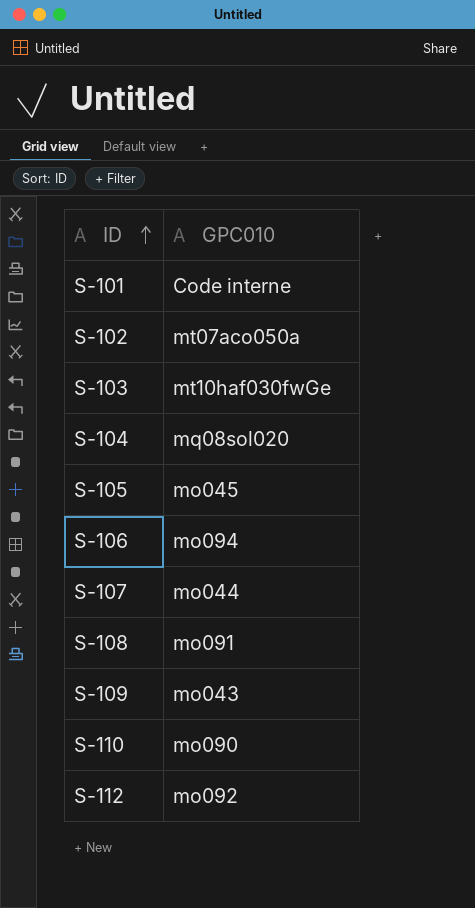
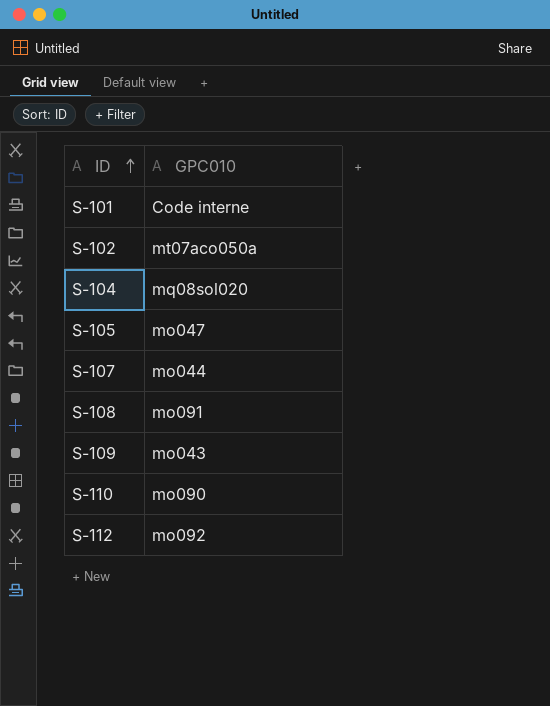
row S-103: mt10haf030fwGe -> none
row S-106: mo094 -> none
S-105 | GPC010: mo045 -> mo047

